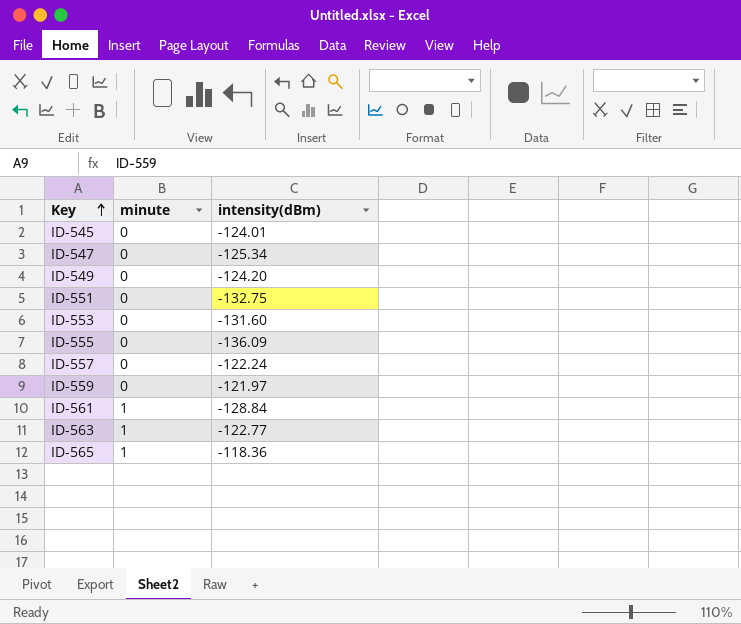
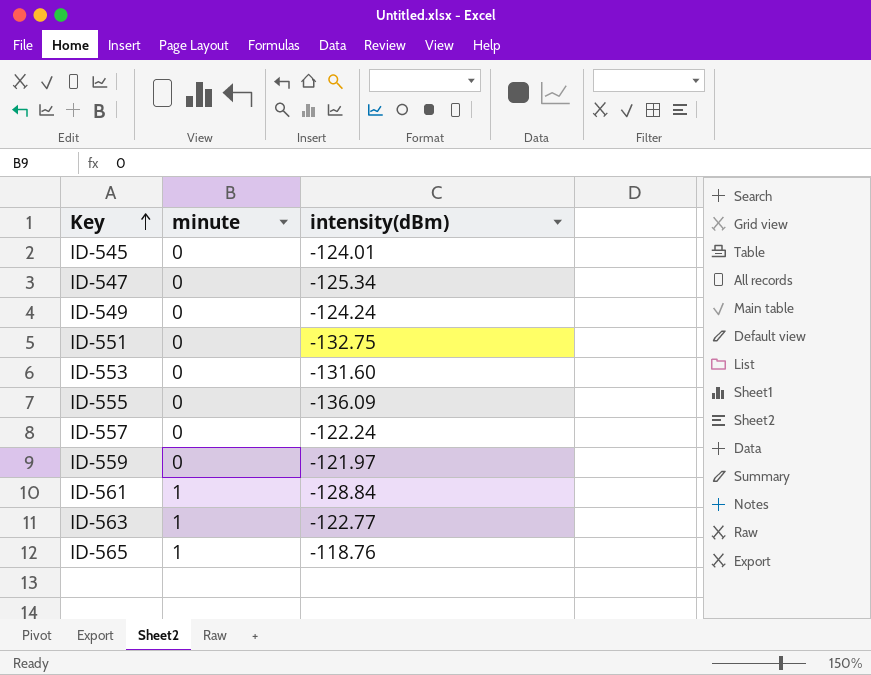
ID-549 | intensity(dBm): -124.20 -> -124.24
ID-565 | intensity(dBm): -118.36 -> -118.76

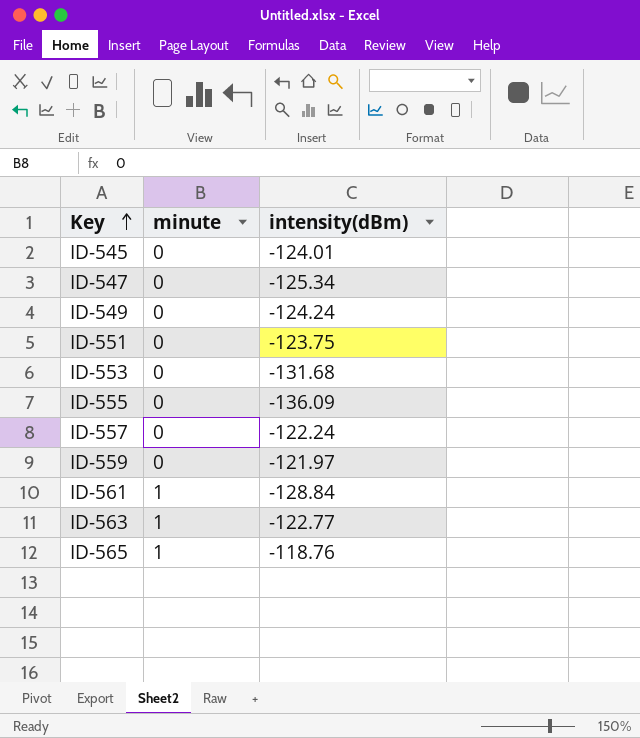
ID-551 | intensity(dBm): -132.75 -> -123.75
ID-553 | intensity(dBm): -131.60 -> -131.68

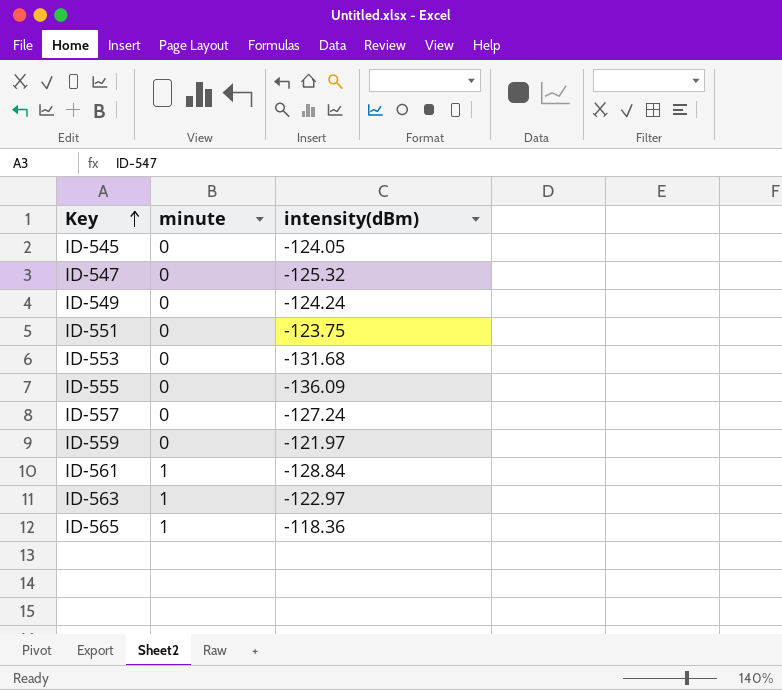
ID-545 | intensity(dBm): -124.01 -> -124.05
ID-547 | intensity(dBm): -125.34 -> -125.32
ID-557 | intensity(dBm): -122.24 -> -127.24
ID-563 | intensity(dBm): -122.77 -> -122.97
ID-565 | intensity(dBm): -118.76 -> -118.36

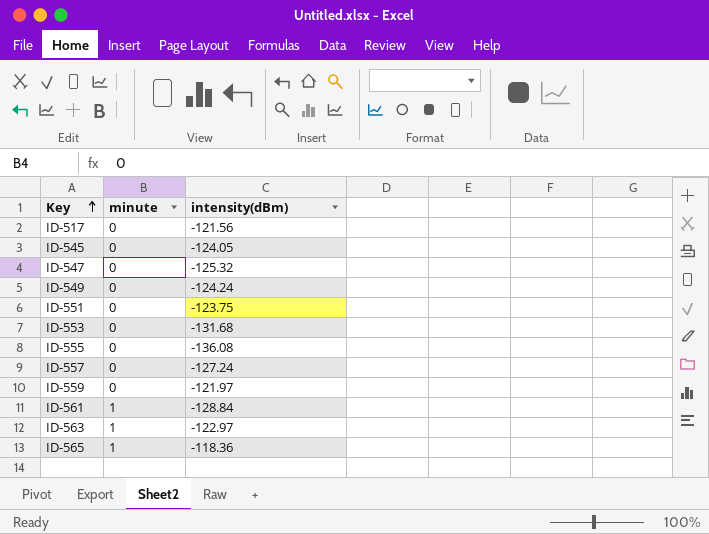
row ID-517: none -> 0 | -121.56
ID-555 | intensity(dBm): -136.09 -> -136.08

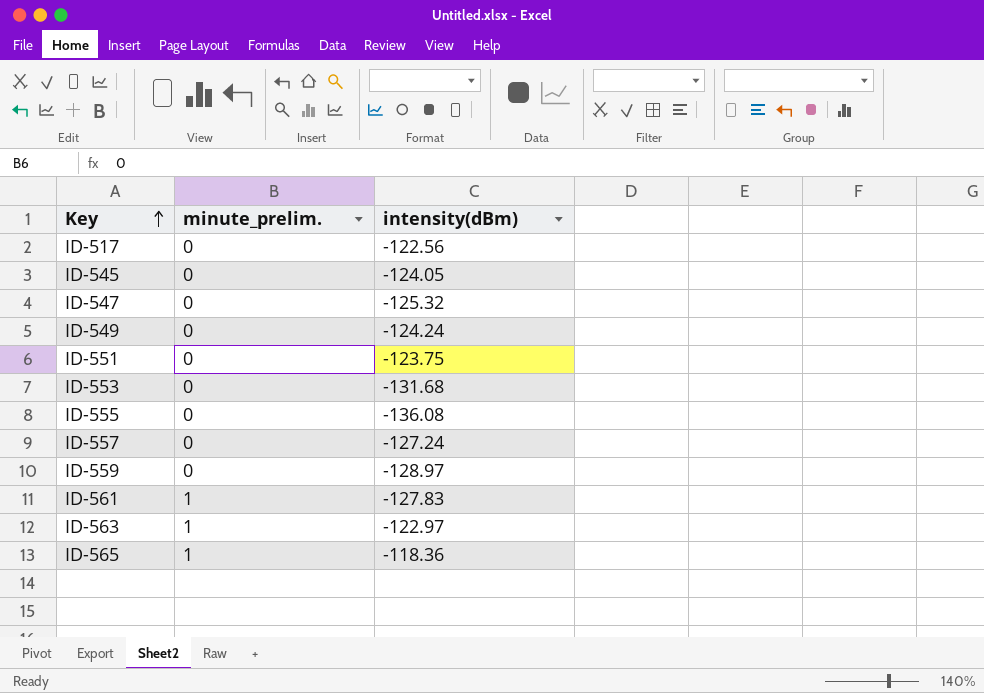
column name: minute -> minute_prelim.
ID-517 | intensity(dBm): -121.56 -> -122.56
ID-559 | intensity(dBm): -121.97 -> -128.97
ID-561 | intensity(dBm): -128.84 -> -127.83

